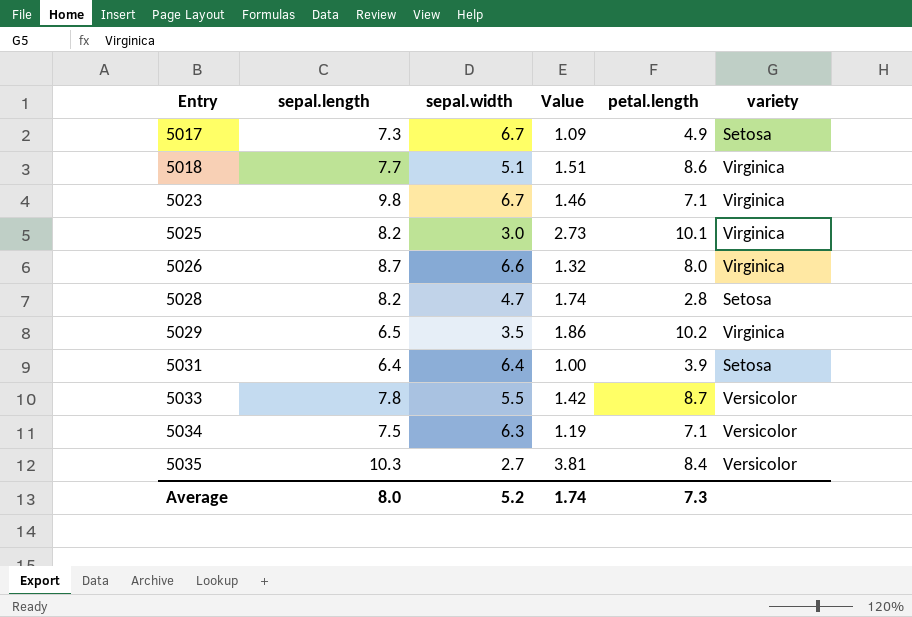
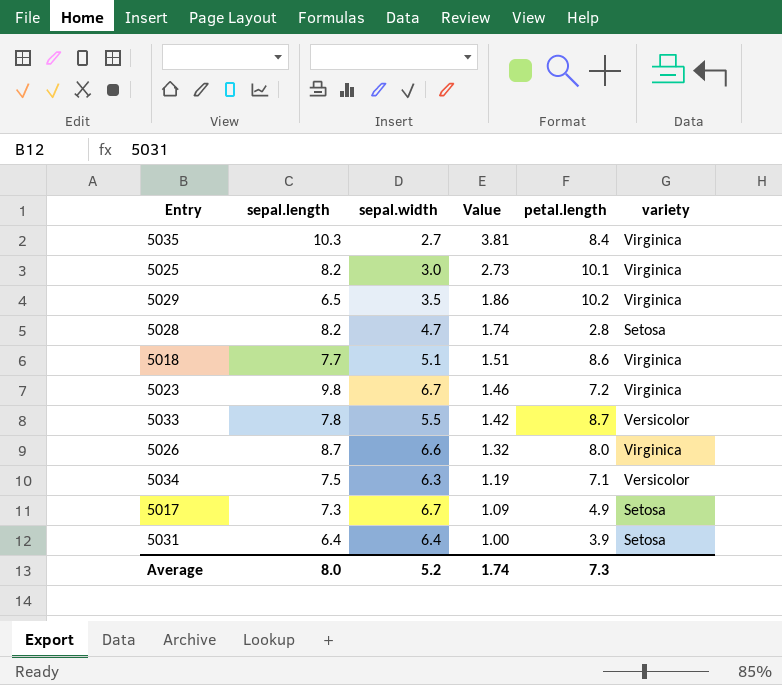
row order: Entry ascending -> Value descending
5035 | variety: Versicolor -> Virginica
5023 | petal.length: 7.1 -> 7.2

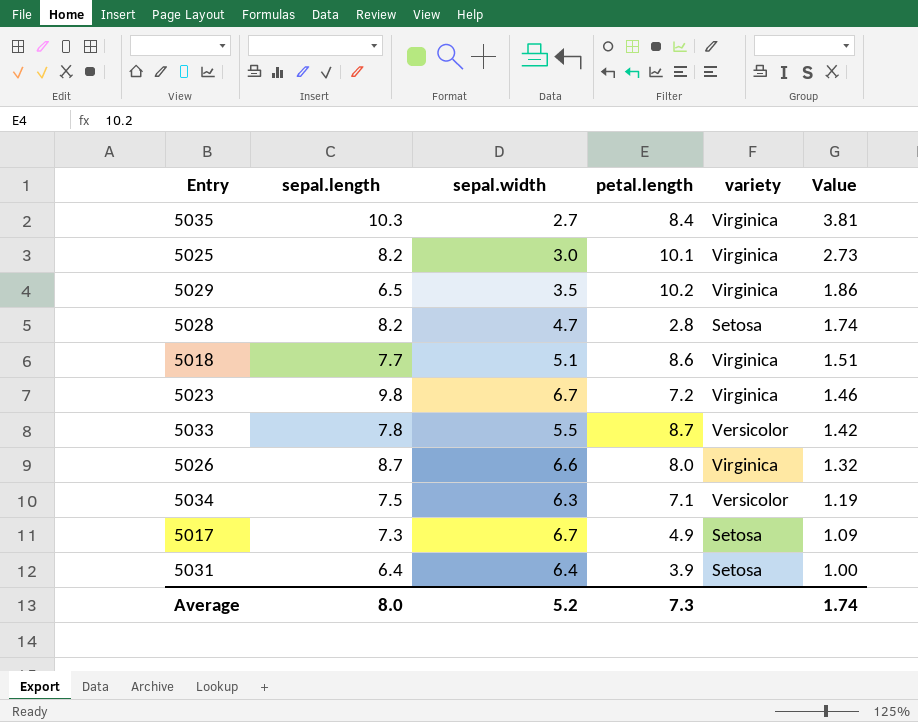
column Value | position: 4 -> 6

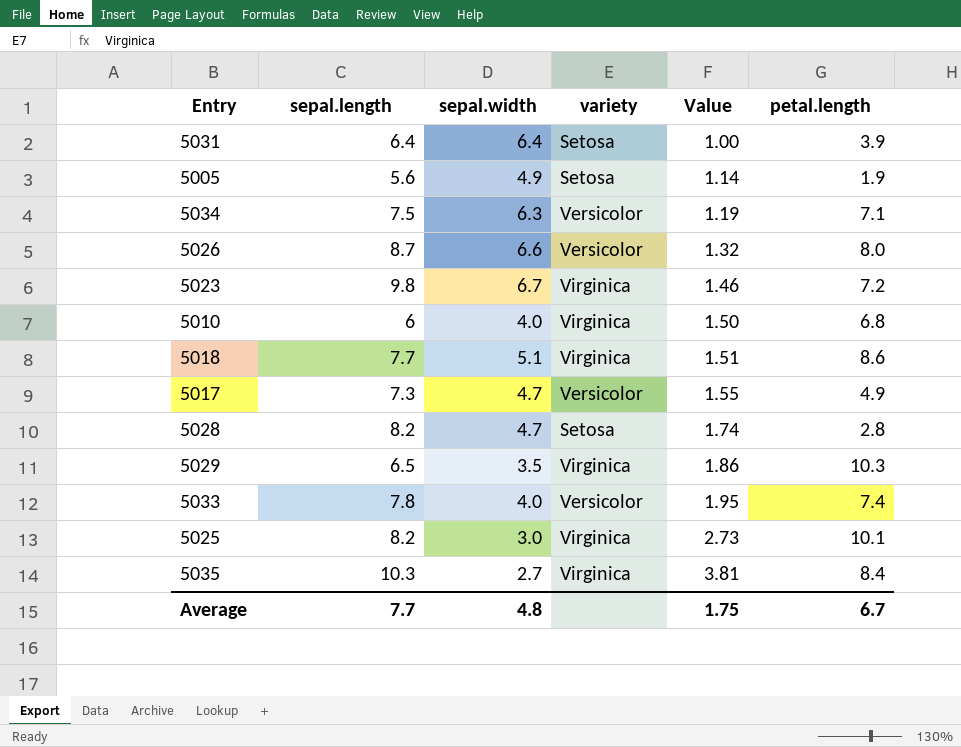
row order: Value descending -> Value ascending
column petal.length | position: 4 -> 6
row 5005: none -> 5.6 | 4.9 | Setosa | 1.14 | 1.9
5026 | variety: Virginica -> Versicolor
row 5010: none -> 6 | 4.0 | Virginica | 1.50 | 6.8
5017 | sepal.width: 6.7 -> 4.7
5017 | variety: Setosa -> Versicolor
5017 | Value: 1.09 -> 1.55
5029 | petal.length: 10.2 -> 10.3
5033 | sepal.width: 5.5 -> 4.0
5033 | Value: 1.42 -> 1.95
5033 | petal.length: 8.7 -> 7.4
Average | sepal.length: 8.0 -> 7.7
Average | sepal.width: 5.2 -> 4.8
Average | Value: 1.74 -> 1.75
Average | petal.length: 7.3 -> 6.7

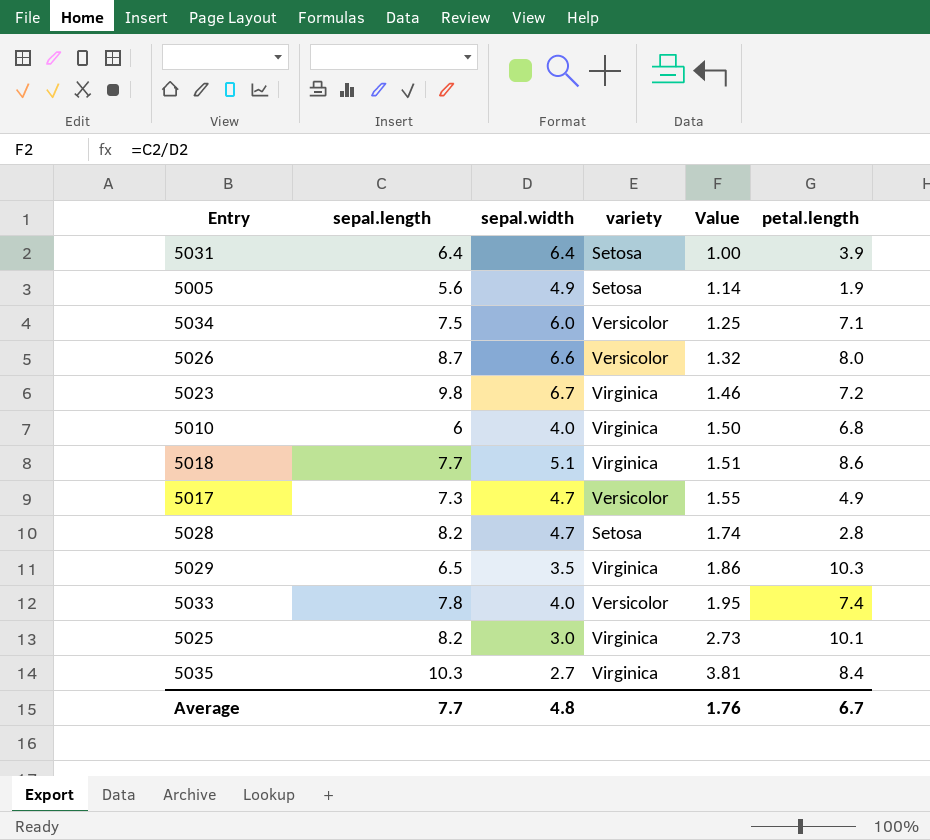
5034 | sepal.width: 6.3 -> 6.0
5034 | Value: 1.19 -> 1.25
Average | Value: 1.75 -> 1.76

